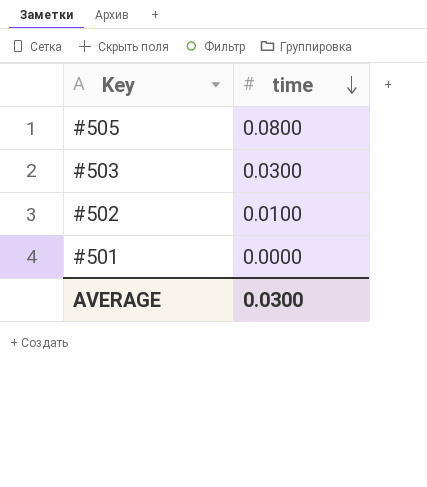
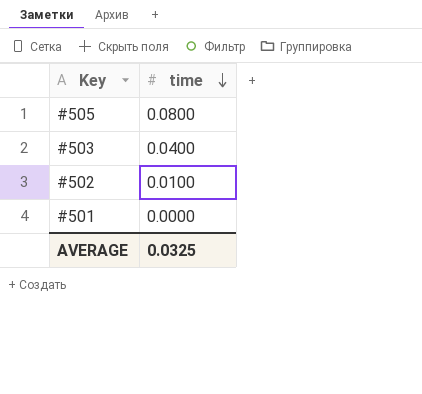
#503 | time: 0.0300 -> 0.0400
AVERAGE | time: 0.0300 -> 0.0325

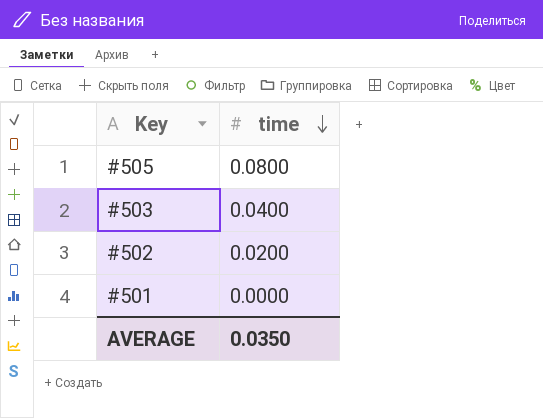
#502 | time: 0.0100 -> 0.0200
AVERAGE | time: 0.0325 -> 0.0350

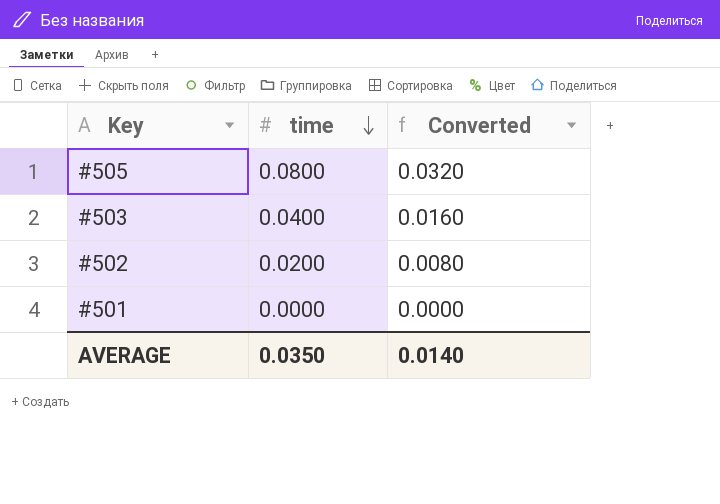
column Converted | formula: none -> [time] * 0.4

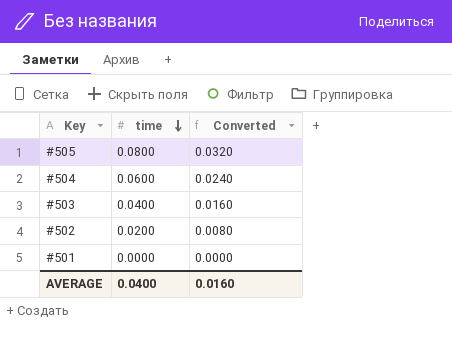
row #504: none -> 0.0600 | 0.0240
AVERAGE | time: 0.0350 -> 0.0400
AVERAGE | Converted: 0.0140 -> 0.0160

